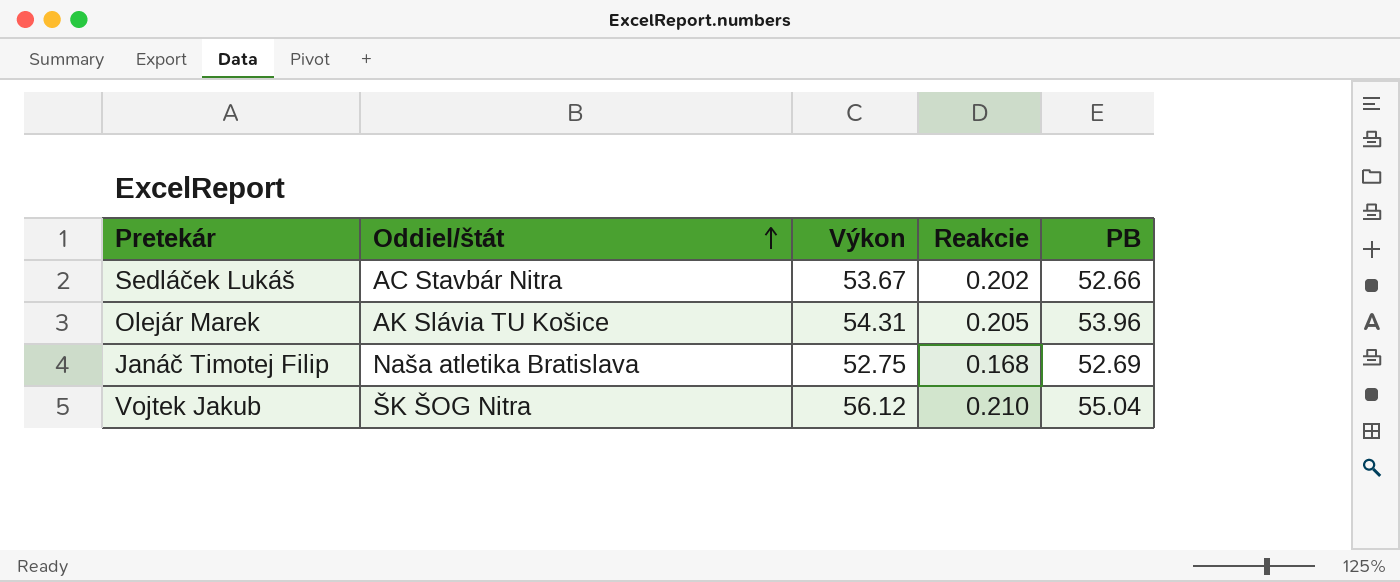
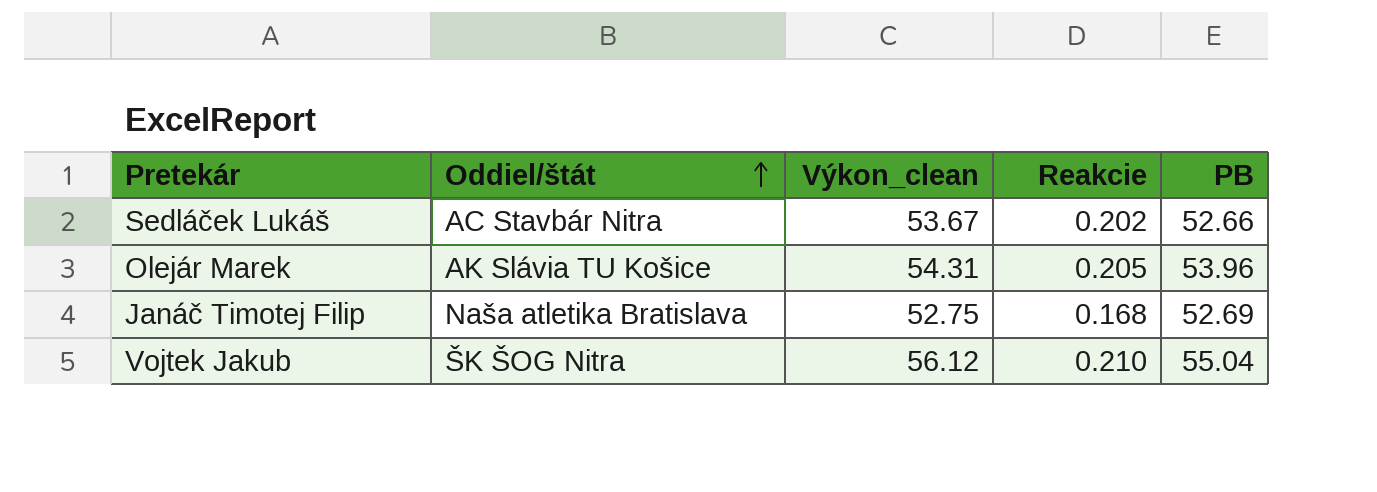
column name: Výkon -> Výkon_clean

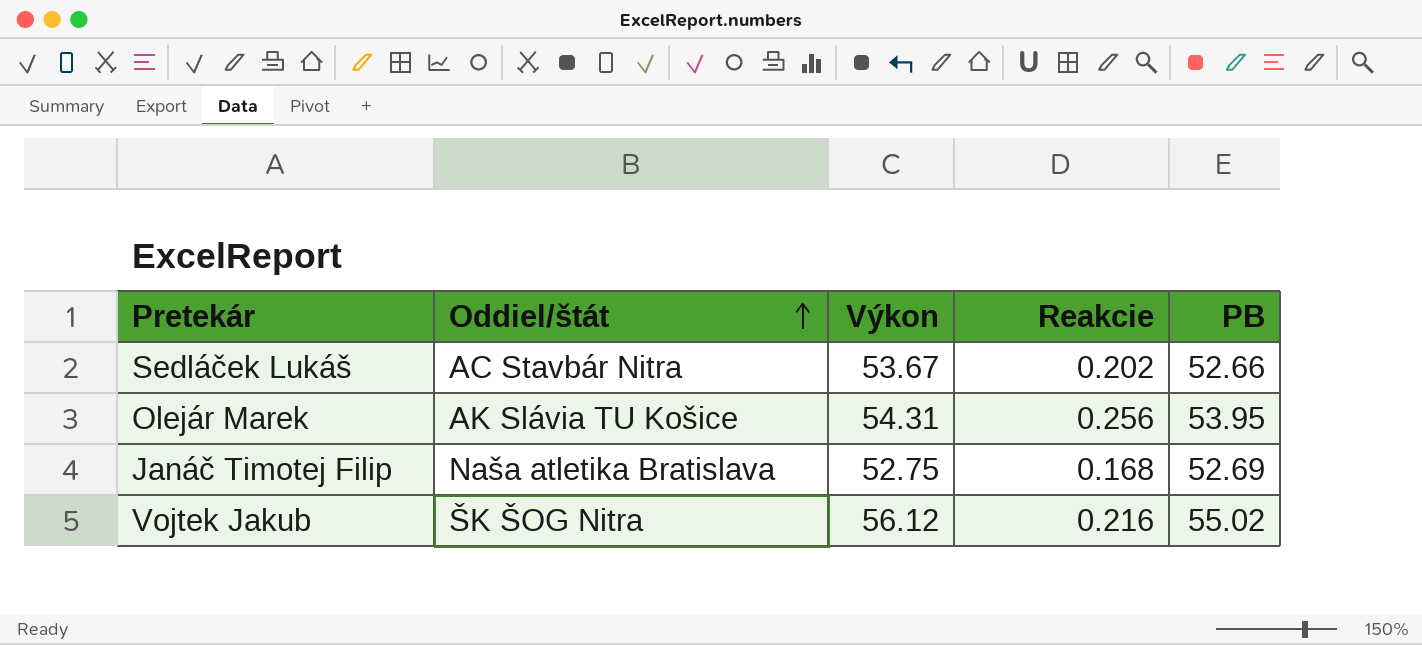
column name: Výkon_clean -> Výkon
Olejár Marek | Reakcie: 0.205 -> 0.256
Olejár Marek | PB: 53.96 -> 53.95
Vojtek Jakub | Reakcie: 0.210 -> 0.216
Vojtek Jakub | PB: 55.04 -> 55.02

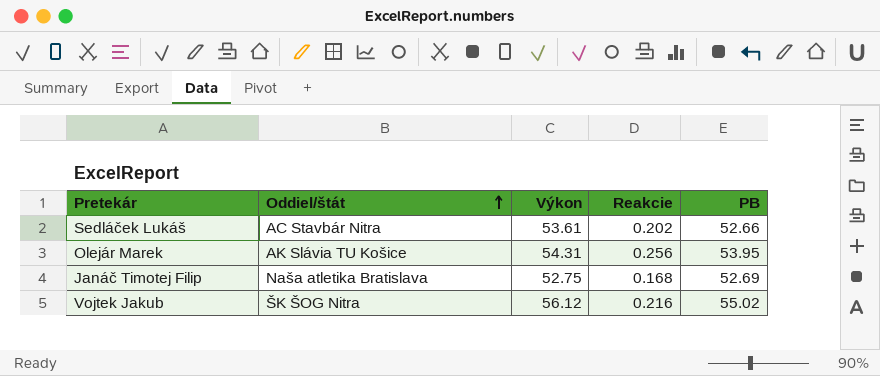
Sedláček Lukáš | Výkon: 53.67 -> 53.61

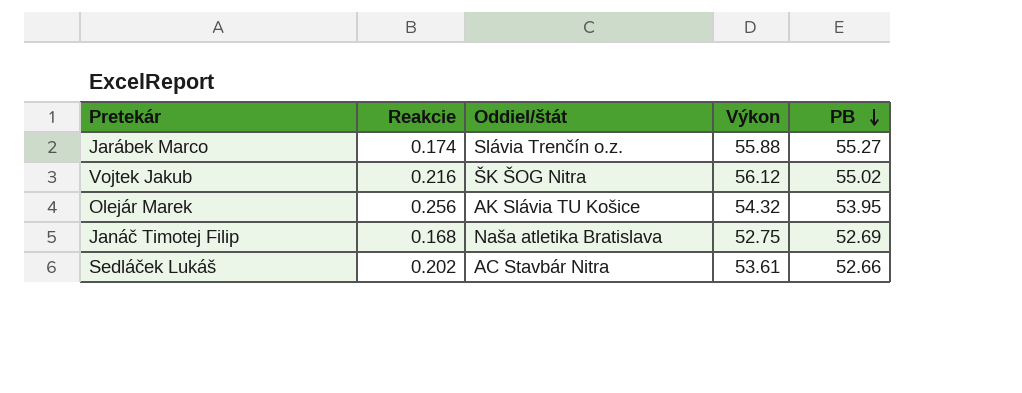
row order: Oddiel/štát ascending -> PB descending
column Reakcie | position: 4 -> 2
row Jarábek Marco: none -> 0.174 | Slávia Trenčín o.z. | 55.88 | 55.27
Olejár Marek | Výkon: 54.31 -> 54.32

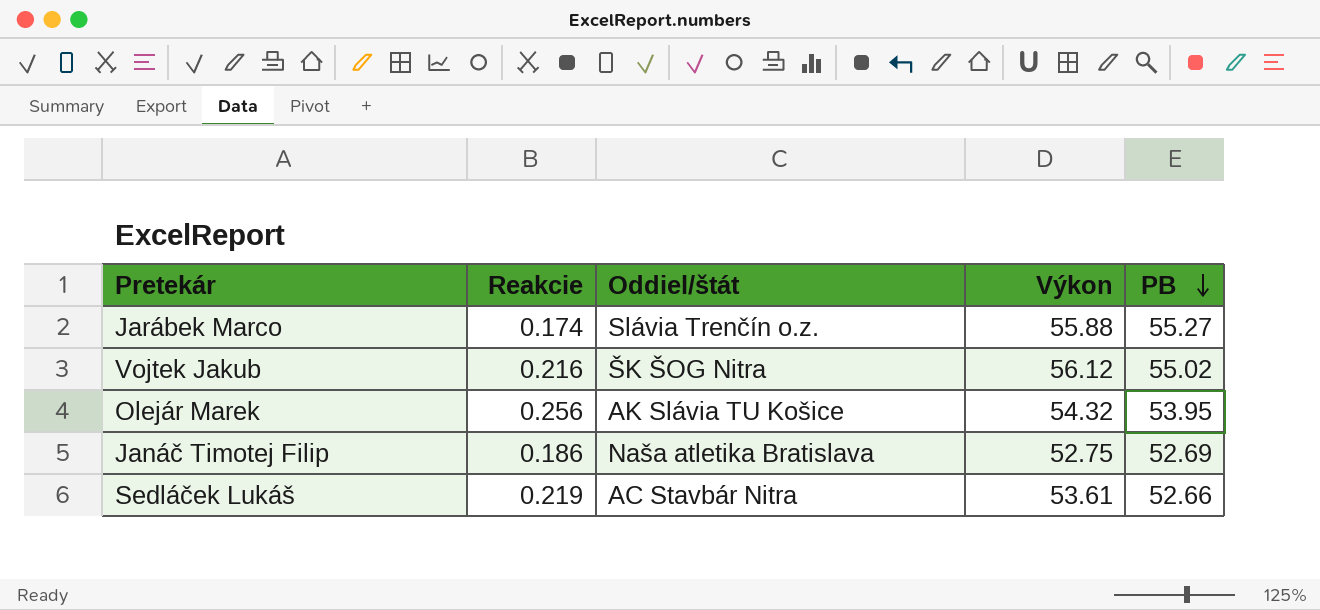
Janáč Timotej Filip | Reakcie: 0.168 -> 0.186
Sedláček Lukáš | Reakcie: 0.202 -> 0.219

